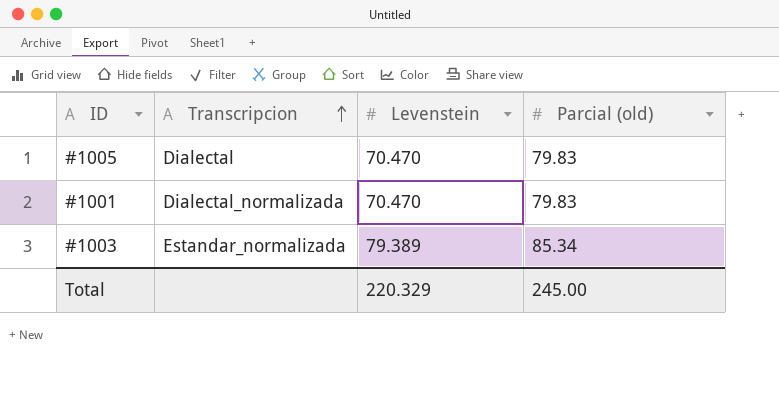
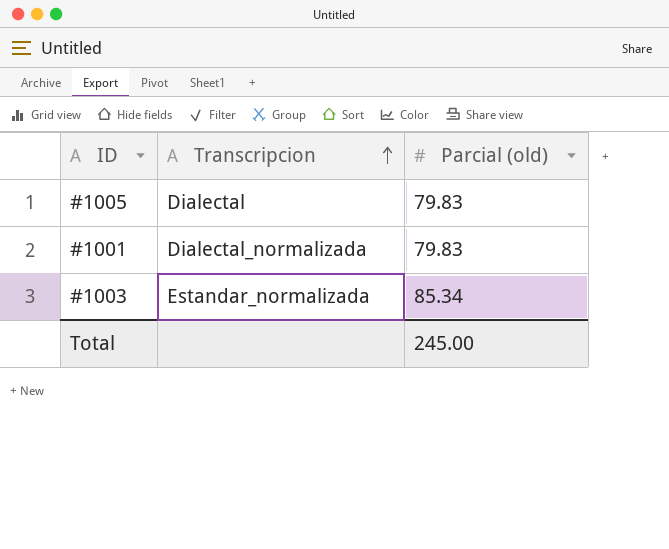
column Levenstein | position: 3 -> none

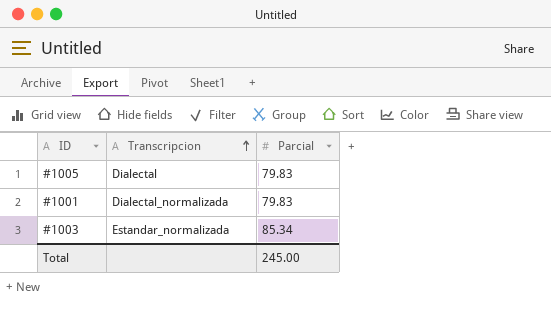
column name: Parcial (old) -> Parcial

